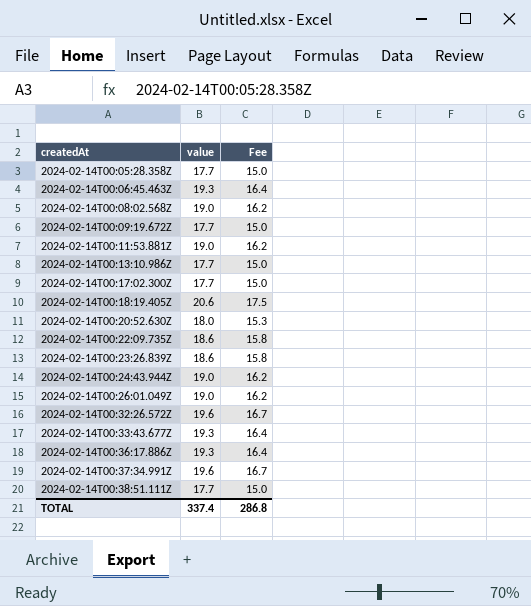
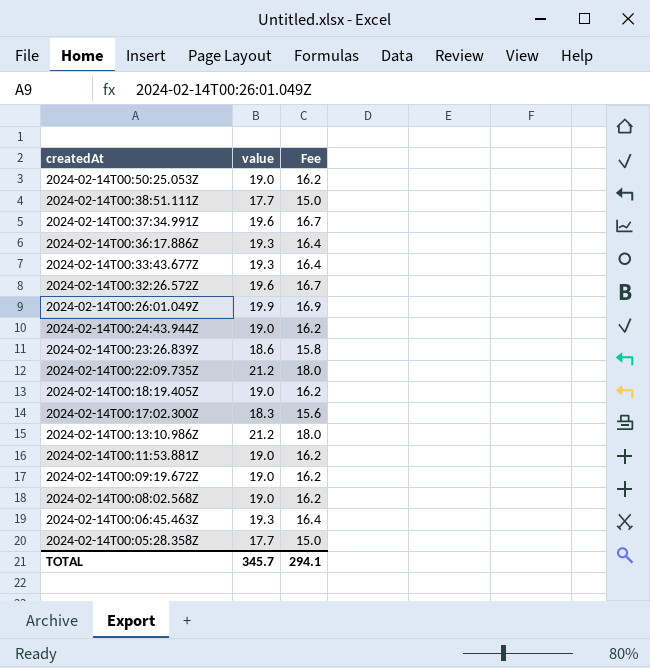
row order: createdAt ascending -> createdAt descending
row 2024-02-14T00:20:52.630Z: 18.0 | 15.3 -> none
row 2024-02-14T00:50:25.053Z: none -> 19.0 | 16.2
2024-02-14T00:26:01.049Z | value: 19.0 -> 19.9
2024-02-14T00:26:01.049Z | Fee: 16.2 -> 16.9
2024-02-14T00:22:09.735Z | value: 18.6 -> 21.2
2024-02-14T00:22:09.735Z | Fee: 15.8 -> 18.0
2024-02-14T00:18:19.405Z | value: 20.6 -> 19.0
2024-02-14T00:18:19.405Z | Fee: 17.5 -> 16.2
2024-02-14T00:17:02.300Z | value: 17.7 -> 18.3
2024-02-14T00:17:02.300Z | Fee: 15.0 -> 15.6
2024-02-14T00:13:10.986Z | value: 17.7 -> 21.2
2024-02-14T00:13:10.986Z | Fee: 15.0 -> 18.0
2024-02-14T00:09:19.672Z | value: 17.7 -> 19.0
2024-02-14T00:09:19.672Z | Fee: 15.0 -> 16.2
TOTAL | value: 337.4 -> 345.7
TOTAL | Fee: 286.8 -> 294.1

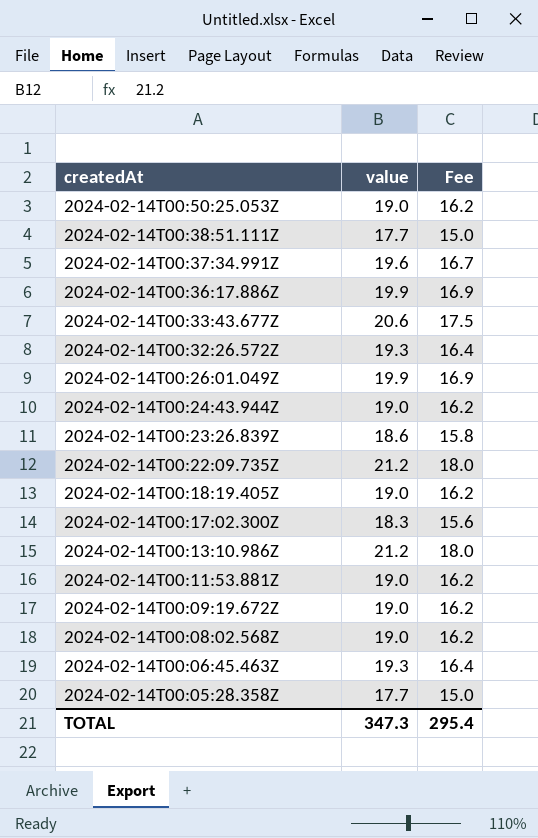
2024-02-14T00:36:17.886Z | value: 19.3 -> 19.9
2024-02-14T00:36:17.886Z | Fee: 16.4 -> 16.9
2024-02-14T00:33:43.677Z | value: 19.3 -> 20.6
2024-02-14T00:33:43.677Z | Fee: 16.4 -> 17.5
2024-02-14T00:32:26.572Z | value: 19.6 -> 19.3
2024-02-14T00:32:26.572Z | Fee: 16.7 -> 16.4
TOTAL | value: 345.7 -> 347.3
TOTAL | Fee: 294.1 -> 295.4

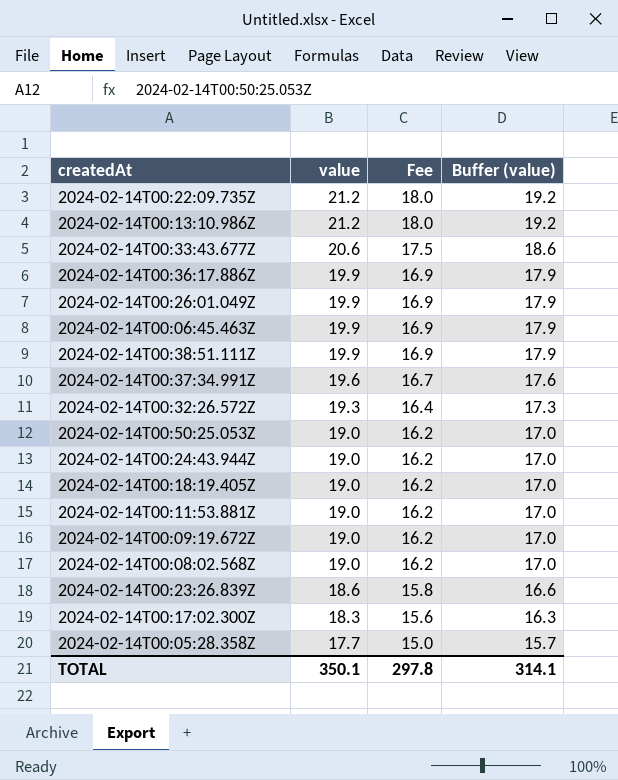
row order: createdAt descending -> value descending
column Buffer (value) | formula: none -> [value] - 2
2024-02-14T00:06:45.463Z | value: 19.3 -> 19.9
2024-02-14T00:06:45.463Z | Fee: 16.4 -> 16.9
2024-02-14T00:38:51.111Z | value: 17.7 -> 19.9
2024-02-14T00:38:51.111Z | Fee: 15.0 -> 16.9
TOTAL | value: 347.3 -> 350.1
TOTAL | Fee: 295.4 -> 297.8

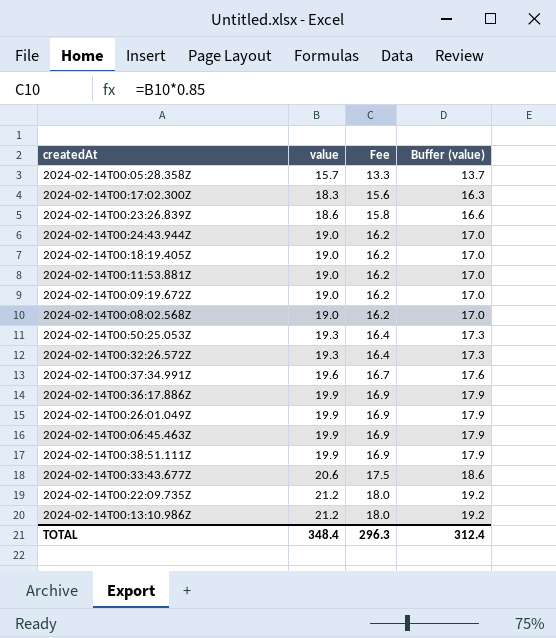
row order: value descending -> value ascending
2024-02-14T00:05:28.358Z | value: 17.7 -> 15.7
2024-02-14T00:05:28.358Z | Fee: 15.0 -> 13.3
2024-02-14T00:05:28.358Z | Buffer (value): 15.7 -> 13.7
2024-02-14T00:50:25.053Z | value: 19.0 -> 19.3
2024-02-14T00:50:25.053Z | Fee: 16.2 -> 16.4
2024-02-14T00:50:25.053Z | Buffer (value): 17.0 -> 17.3
TOTAL | value: 350.1 -> 348.4
TOTAL | Fee: 297.8 -> 296.3
TOTAL | Buffer (value): 314.1 -> 312.4

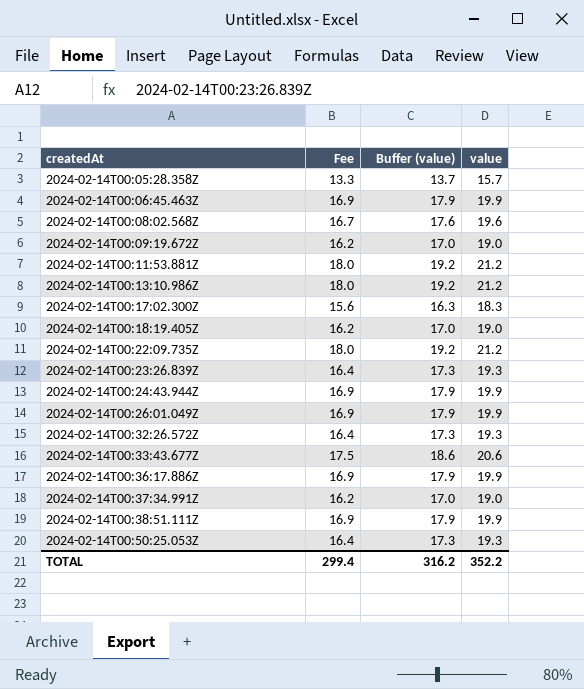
row order: value ascending -> createdAt ascending
column value | position: 2 -> 4
2024-02-14T00:08:02.568Z | Fee: 16.2 -> 16.7
2024-02-14T00:08:02.568Z | Buffer (value): 17.0 -> 17.6
2024-02-14T00:08:02.568Z | value: 19.0 -> 19.6
2024-02-14T00:11:53.881Z | Fee: 16.2 -> 18.0
2024-02-14T00:11:53.881Z | Buffer (value): 17.0 -> 19.2
2024-02-14T00:11:53.881Z | value: 19.0 -> 21.2
2024-02-14T00:23:26.839Z | Fee: 15.8 -> 16.4
2024-02-14T00:23:26.839Z | Buffer (value): 16.6 -> 17.3
2024-02-14T00:23:26.839Z | value: 18.6 -> 19.3
2024-02-14T00:24:43.944Z | Fee: 16.2 -> 16.9
2024-02-14T00:24:43.944Z | Buffer (value): 17.0 -> 17.9
2024-02-14T00:24:43.944Z | value: 19.0 -> 19.9
2024-02-14T00:37:34.991Z | Fee: 16.7 -> 16.2
2024-02-14T00:37:34.991Z | Buffer (value): 17.6 -> 17.0
2024-02-14T00:37:34.991Z | value: 19.6 -> 19.0
TOTAL | Fee: 296.3 -> 299.4
TOTAL | Buffer (value): 312.4 -> 316.2
TOTAL | value: 348.4 -> 352.2

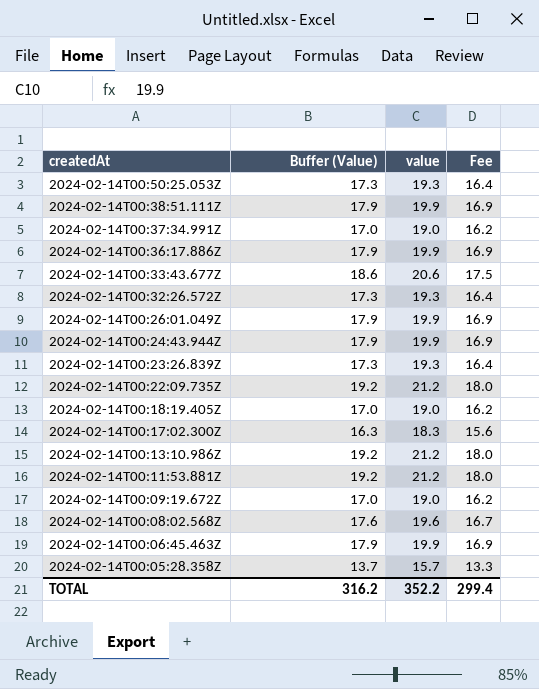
row order: createdAt ascending -> createdAt descending
column name: Buffer (value) -> Buffer (Value)
column Fee | position: 2 -> 4

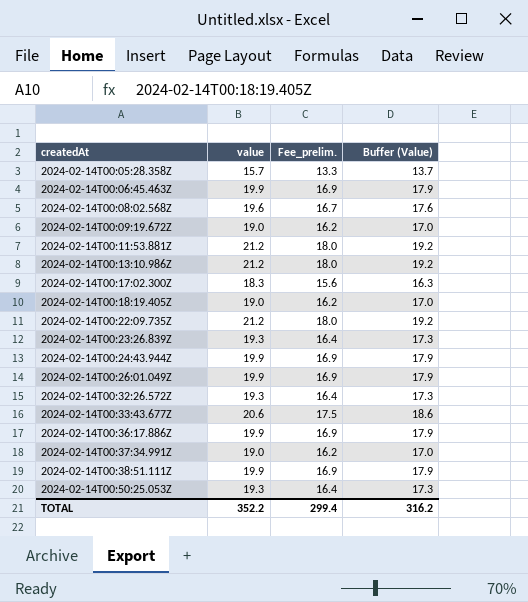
row order: createdAt descending -> createdAt ascending
column name: Fee -> Fee_prelim.
column Buffer (Value) | position: 2 -> 4

